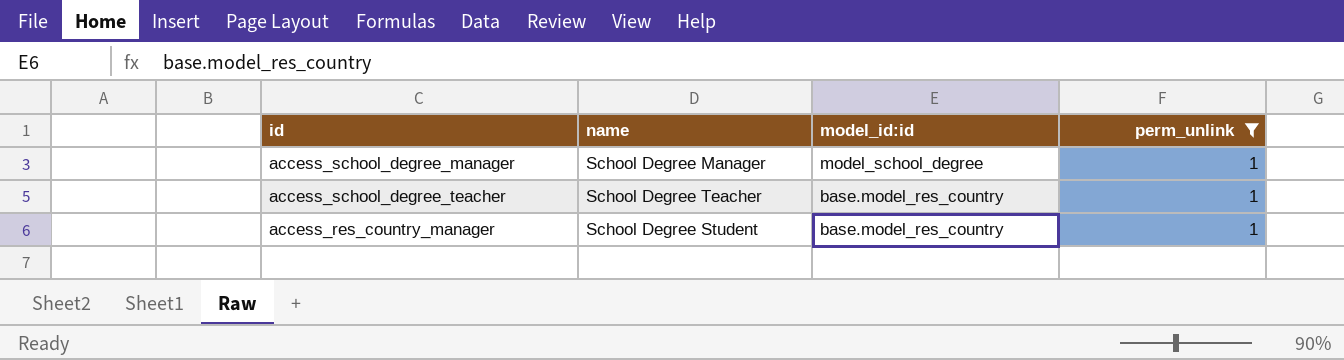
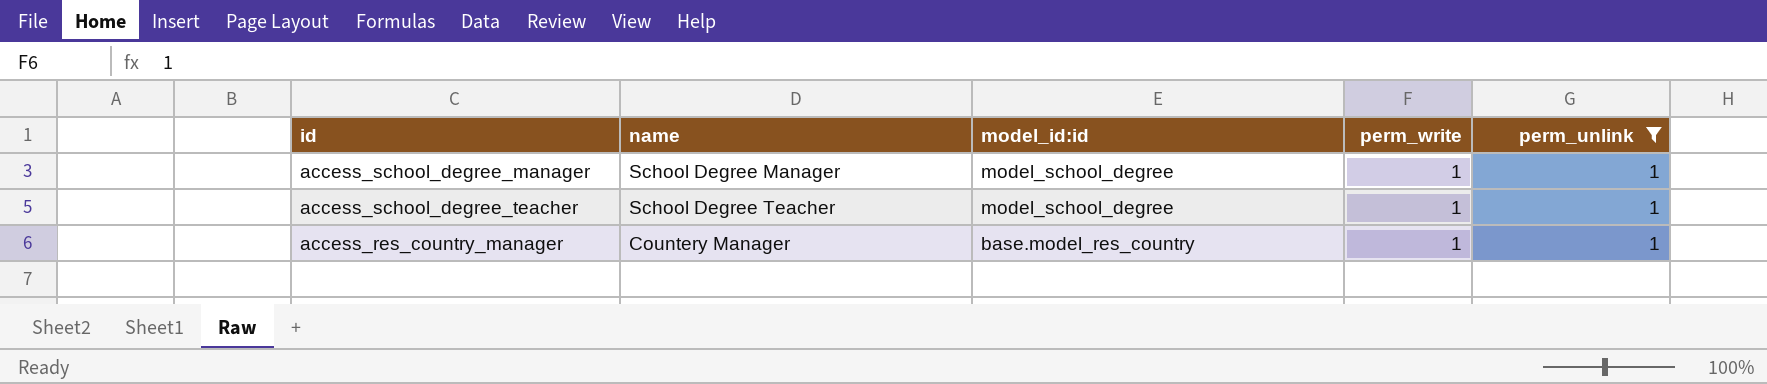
column perm_write | position: none -> 4
access_school_degree_teacher | model_id:id: base.model_res_country -> model_school_degree
access_res_country_manager | name: School Degree Student -> Countery Manager

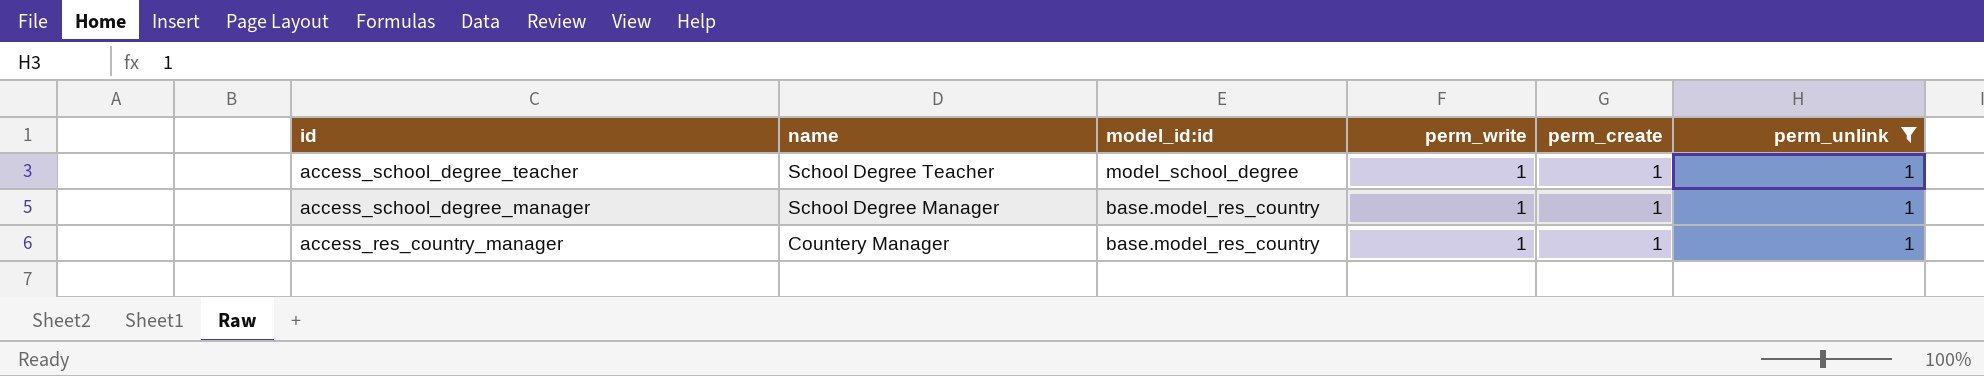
row order: model_id:id descending -> id descending
column perm_create | position: none -> 5
access_school_degree_manager | model_id:id: model_school_degree -> base.model_res_country

